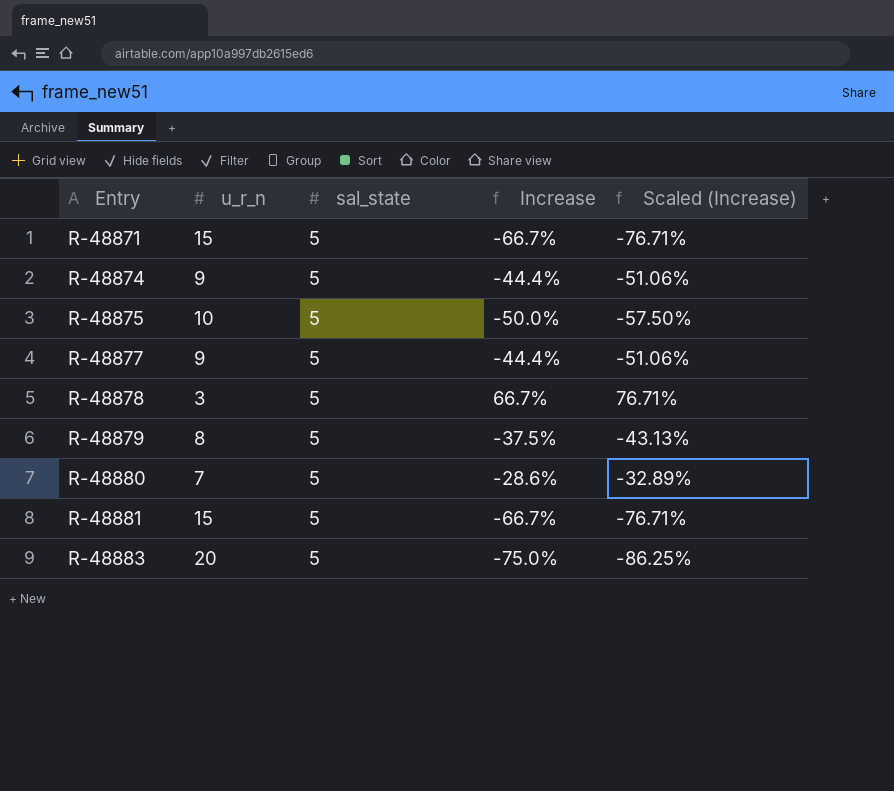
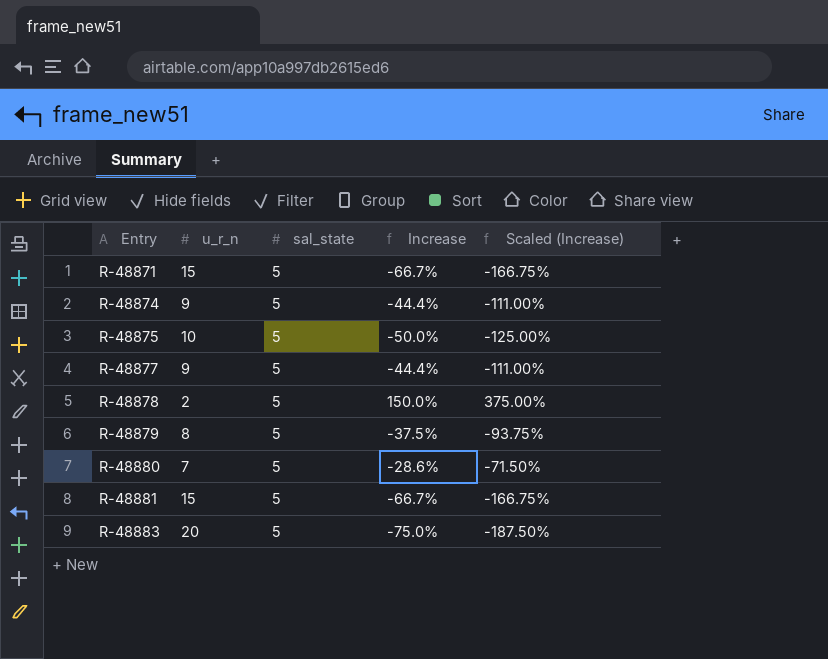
column Scaled (Increase) | formula: [Increase] * 1.15 -> [Increase] * 2.5
R-48878 | u_r_n: 3 -> 2
R-48878 | Increase: 66.7% -> 150.0%

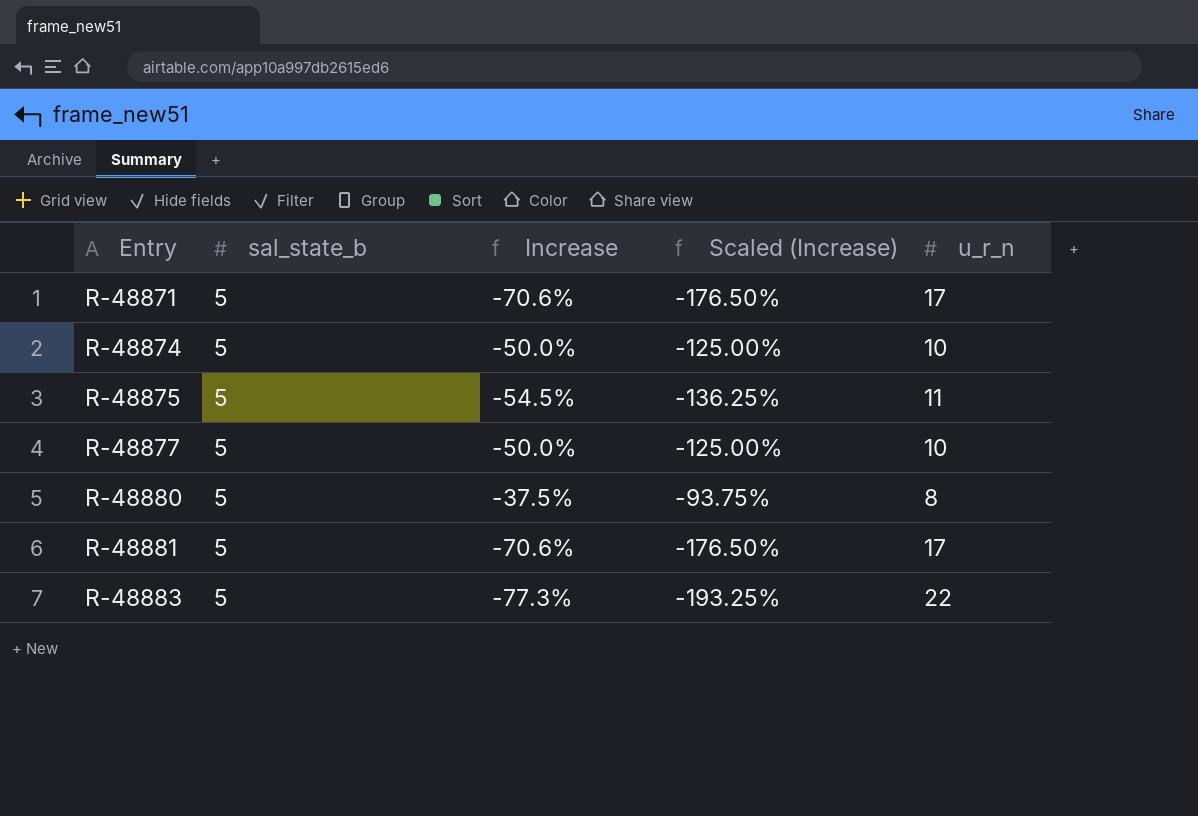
column name: sal_state -> sal_state_b
column u_r_n | position: 2 -> 5
row R-48878: 2 | 5 | 150.0% | 375.00% -> none
row R-48879: 8 | 5 | -37.5% | -93.75% -> none
R-48871 | Increase: -66.7% -> -70.6%
R-48871 | Scaled (Increase): -166.75% -> -176.50%
R-48871 | u_r_n: 15 -> 17
R-48874 | Increase: -44.4% -> -50.0%
R-48874 | Scaled (Increase): -111.00% -> -125.00%
R-48874 | u_r_n: 9 -> 10
R-48875 | Increase: -50.0% -> -54.5%
R-48875 | Scaled (Increase): -125.00% -> -136.25%
R-48875 | u_r_n: 10 -> 11
R-48877 | Increase: -44.4% -> -50.0%
R-48877 | Scaled (Increase): -111.00% -> -125.00%
R-48877 | u_r_n: 9 -> 10
R-48880 | Increase: -28.6% -> -37.5%
R-48880 | Scaled (Increase): -71.50% -> -93.75%
R-48880 | u_r_n: 7 -> 8
R-48881 | Increase: -66.7% -> -70.6%
R-48881 | Scaled (Increase): -166.75% -> -176.50%
R-48881 | u_r_n: 15 -> 17
R-48883 | Increase: -75.0% -> -77.3%
R-48883 | Scaled (Increase): -187.50% -> -193.25%
R-48883 | u_r_n: 20 -> 22

